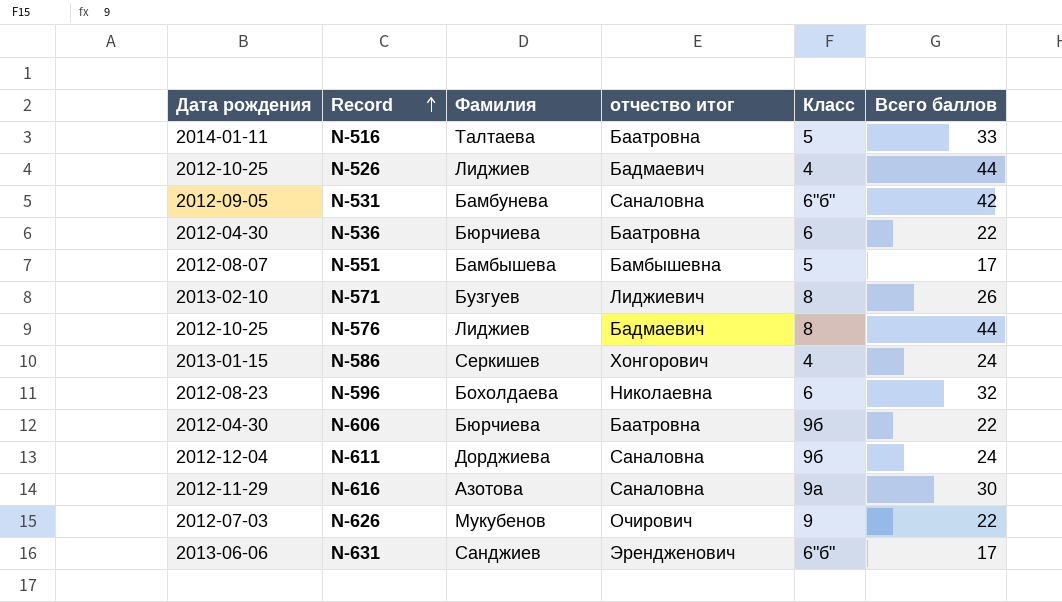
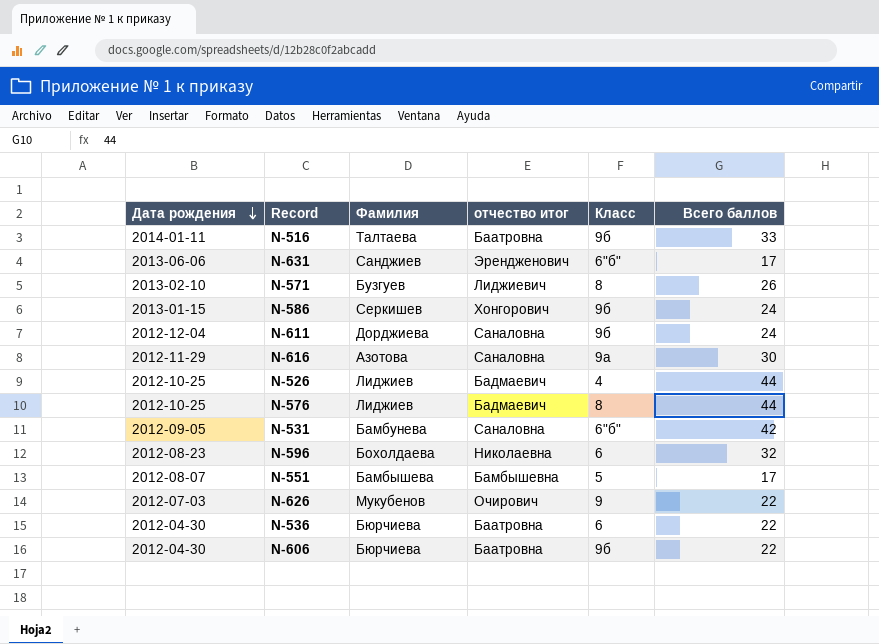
row order: Record ascending -> Дата рождения descending
N-516 | Класс: 5 -> 9б
N-586 | Класс: 4 -> 9б

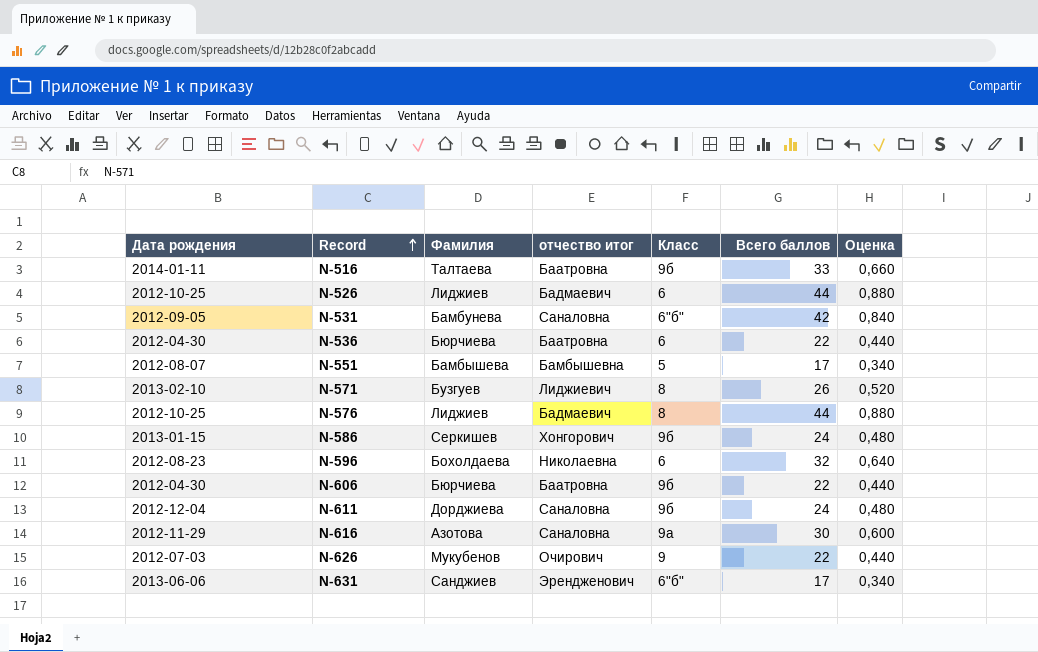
row order: Дата рождения descending -> Record ascending
column Оценка | formula: none -> [Всего баллов] * 0,02
N-526 | Класс: 4 -> 6

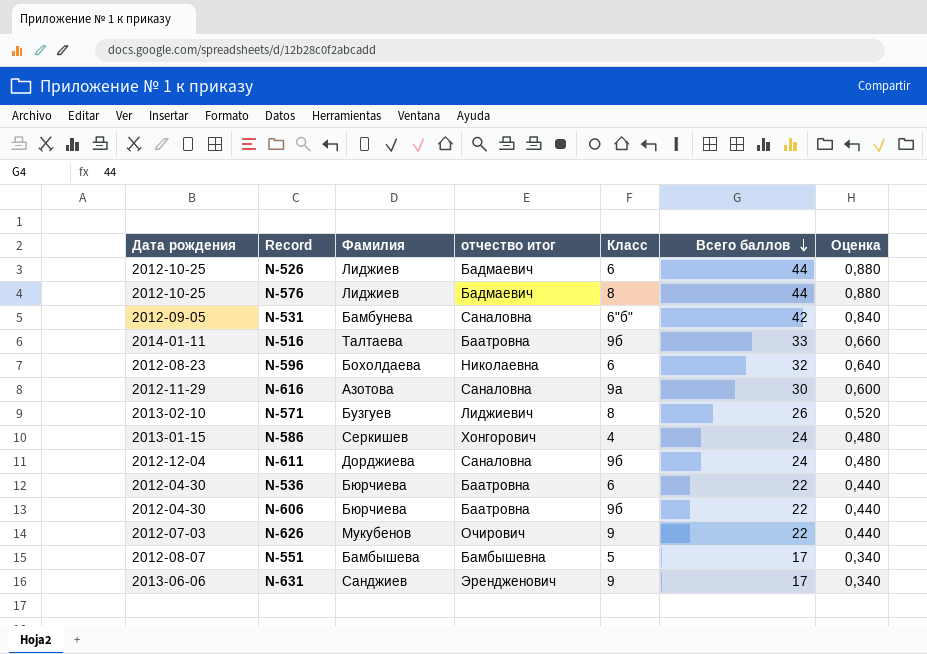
row order: Record ascending -> Всего баллов descending
N-586 | Класс: 9б -> 4
N-631 | Класс: 6"б" -> 9

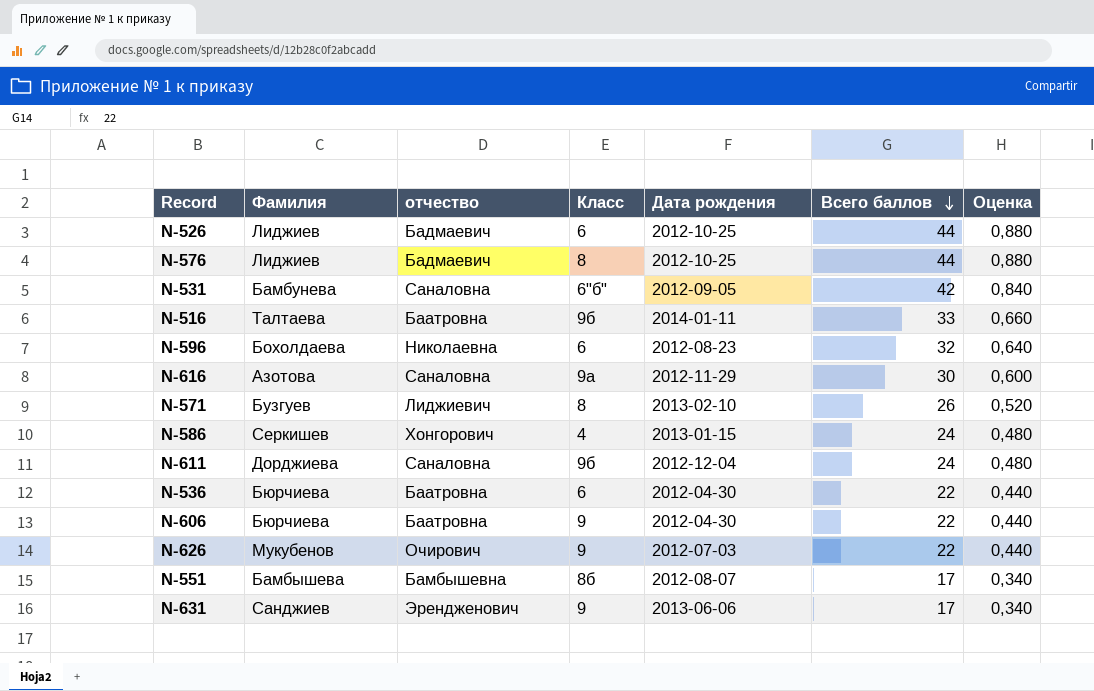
column name: отчество итог -> отчество
column Дата рождения | position: 1 -> 5
N-606 | Класс: 9б -> 9
N-551 | Класс: 5 -> 8б

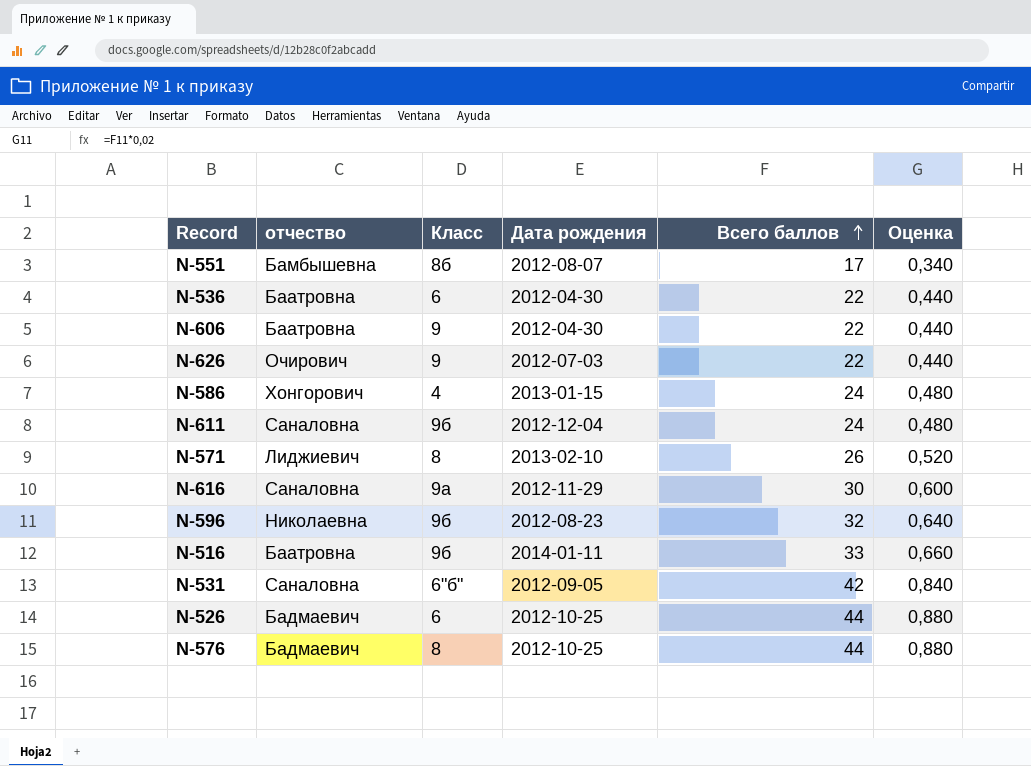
row order: Всего баллов descending -> Всего баллов ascending
column Фамилия | position: 2 -> none
row N-631: Санджиев | Эрендженович | 9 | 2013-06-06 | 17 | 0,340 -> none
N-596 | Класс: 6 -> 9б

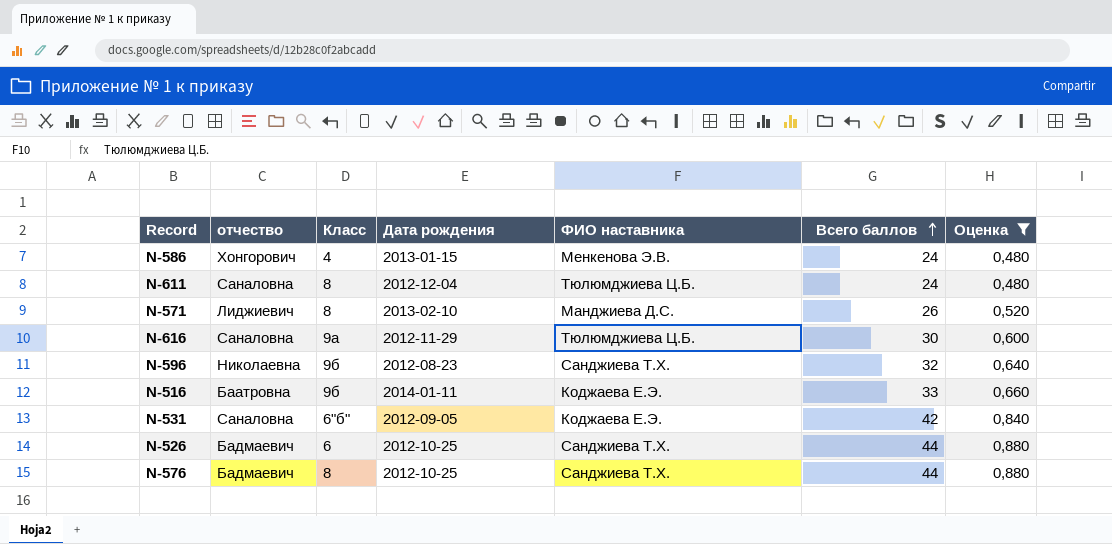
filter: none -> Оценка >= 0,480
column ФИО наставника | position: none -> 5
N-611 | Класс: 9б -> 8

